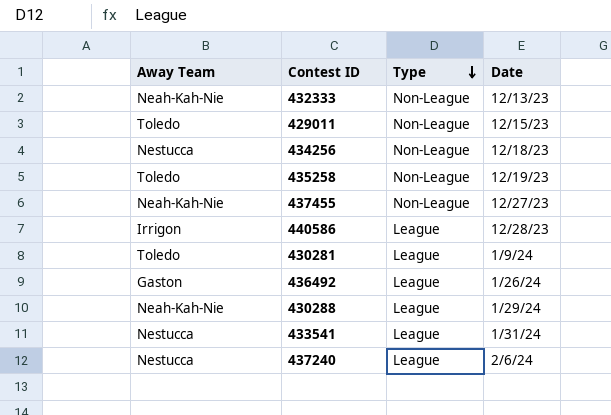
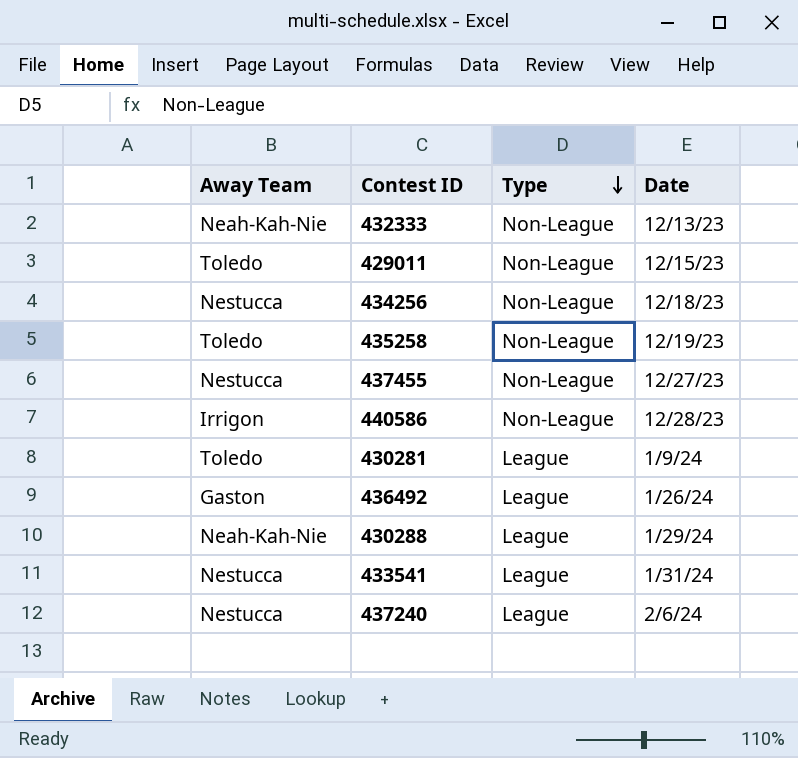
437455 | Away Team: Neah-Kah-Nie -> Nestucca
440586 | Type: League -> Non-League

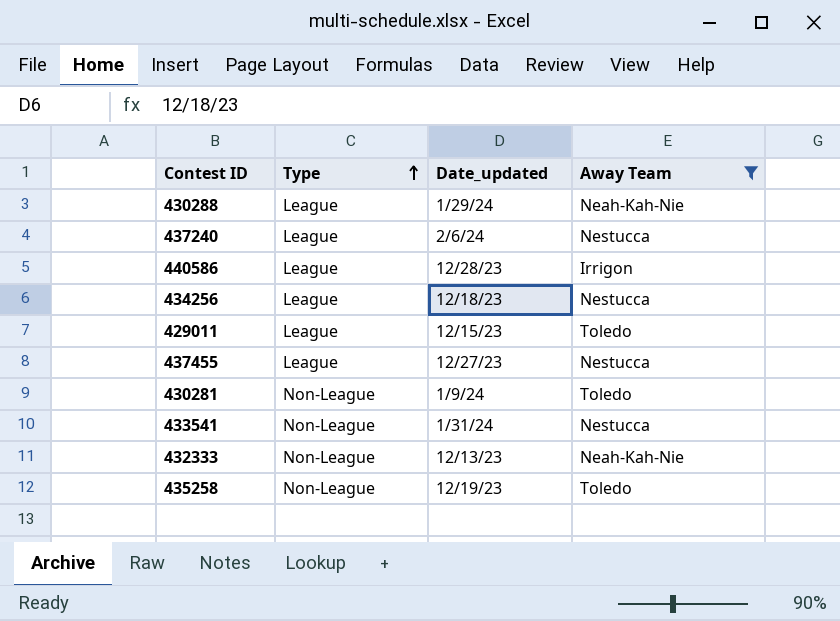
filter: none -> Away Team != Gaston
row order: Type descending -> Type ascending
column name: Date -> Date_updated
column Away Team | position: 1 -> 4
440586 | Type: Non-League -> League
434256 | Type: Non-League -> League
429011 | Type: Non-League -> League
437455 | Type: Non-League -> League
430281 | Type: League -> Non-League
433541 | Type: League -> Non-League

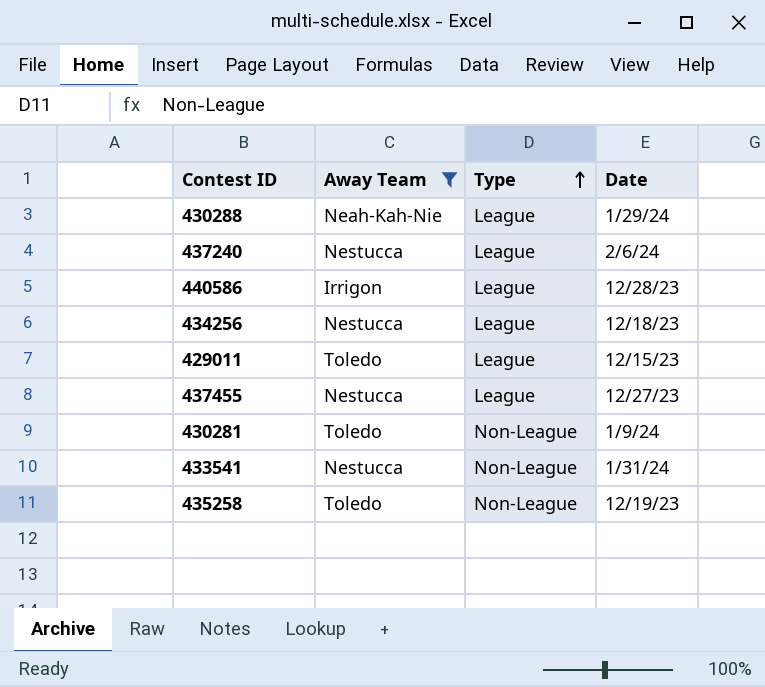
column Away Team | position: 4 -> 2
column name: Date_updated -> Date
row 432333: Non-League | 12/13/23 | Neah-Kah-Nie -> none

